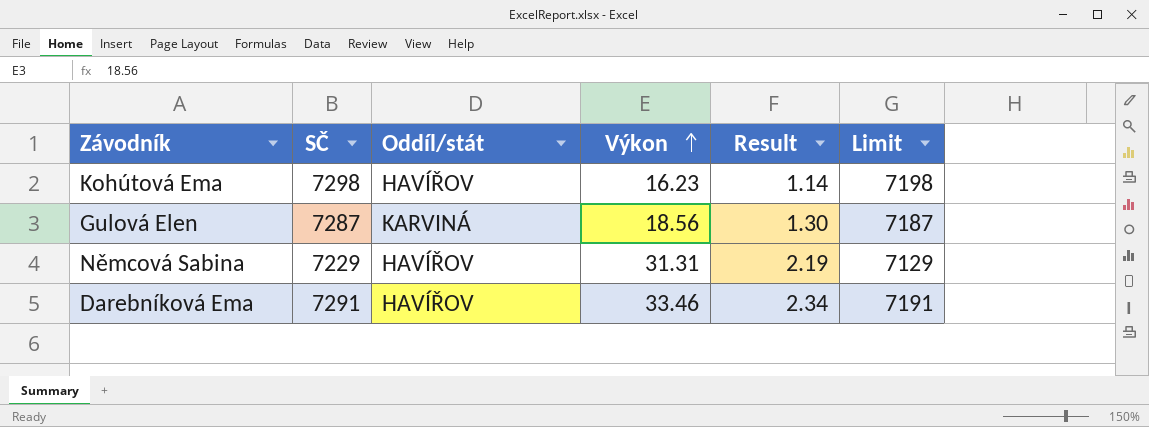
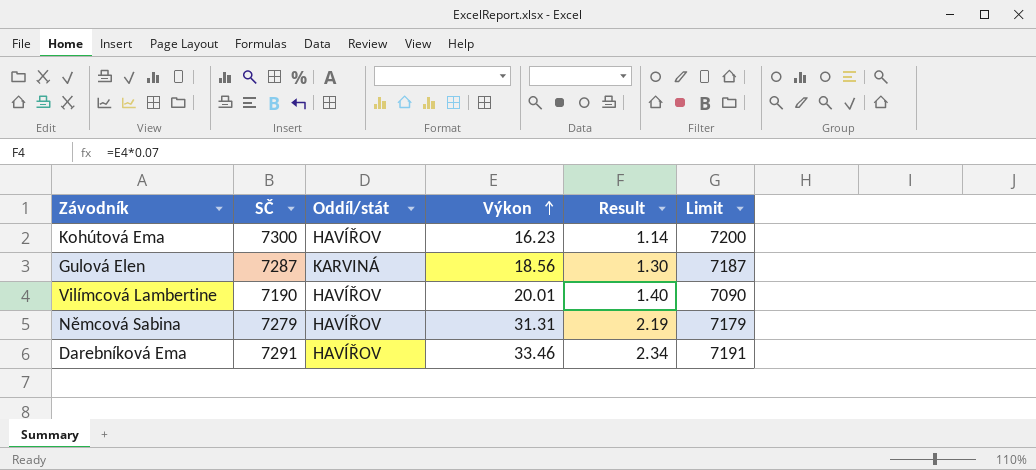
Kohútová Ema | SČ: 7298 -> 7300
Kohútová Ema | Limit: 7198 -> 7200
row Vilímcová Lambertine: none -> 7190 | HAVÍŘOV | 20.01 | 1.40 | 7090
Němcová Sabina | SČ: 7229 -> 7279
Němcová Sabina | Limit: 7129 -> 7179

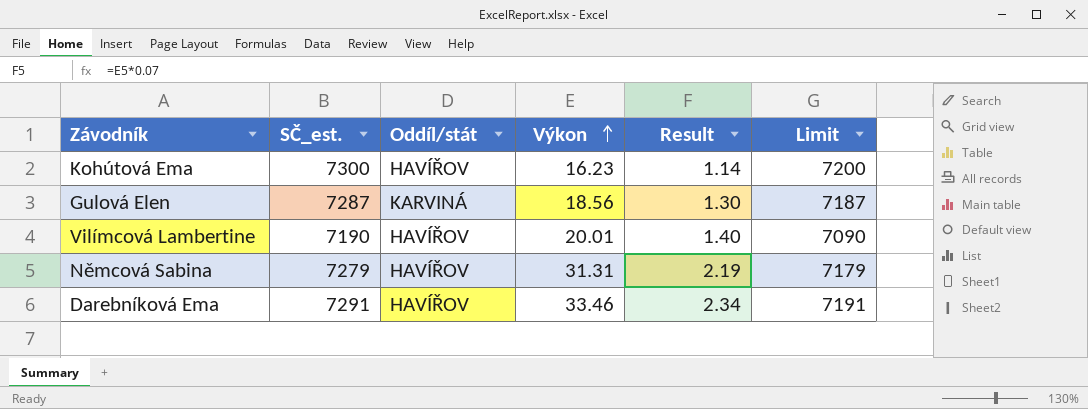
column name: SČ -> SČ_est.

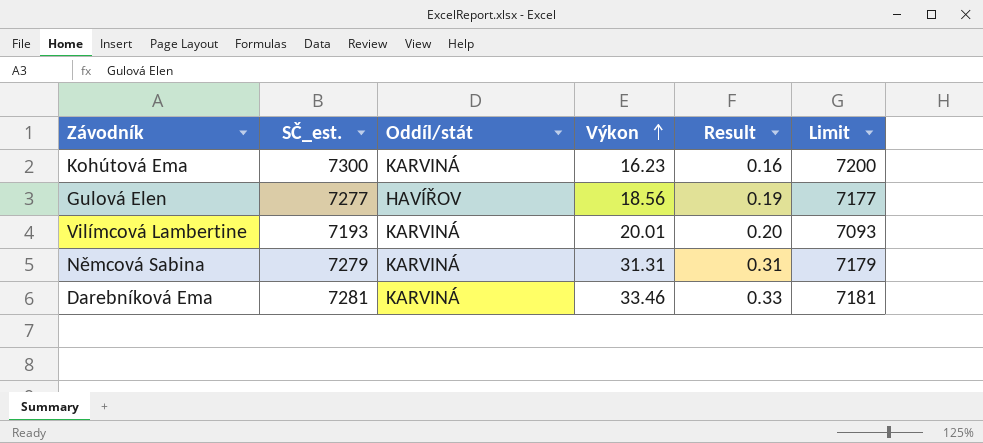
column Result | formula: [Výkon] * 0.07 -> [Výkon] * 0.01
Kohútová Ema | Oddíl/stát: HAVÍŘOV -> KARVINÁ
Gulová Elen | SČ_est.: 7287 -> 7277
Gulová Elen | Oddíl/stát: KARVINÁ -> HAVÍŘOV
Gulová Elen | Limit: 7187 -> 7177
Vilímcová Lambertine | SČ_est.: 7190 -> 7193
Vilímcová Lambertine | Oddíl/stát: HAVÍŘOV -> KARVINÁ
Vilímcová Lambertine | Limit: 7090 -> 7093
Němcová Sabina | Oddíl/stát: HAVÍŘOV -> KARVINÁ
Darebníková Ema | SČ_est.: 7291 -> 7281
Darebníková Ema | Oddíl/stát: HAVÍŘOV -> KARVINÁ
Darebníková Ema | Limit: 7191 -> 7181

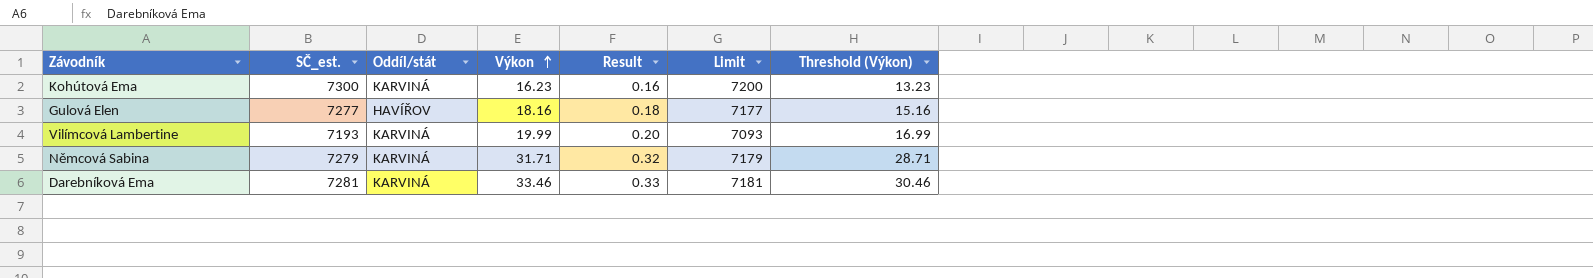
column Threshold (Výkon) | formula: none -> [Výkon] - 3
Gulová Elen | Výkon: 18.56 -> 18.16
Gulová Elen | Result: 0.19 -> 0.18
Vilímcová Lambertine | Výkon: 20.01 -> 19.99
Němcová Sabina | Výkon: 31.31 -> 31.71
Němcová Sabina | Result: 0.31 -> 0.32

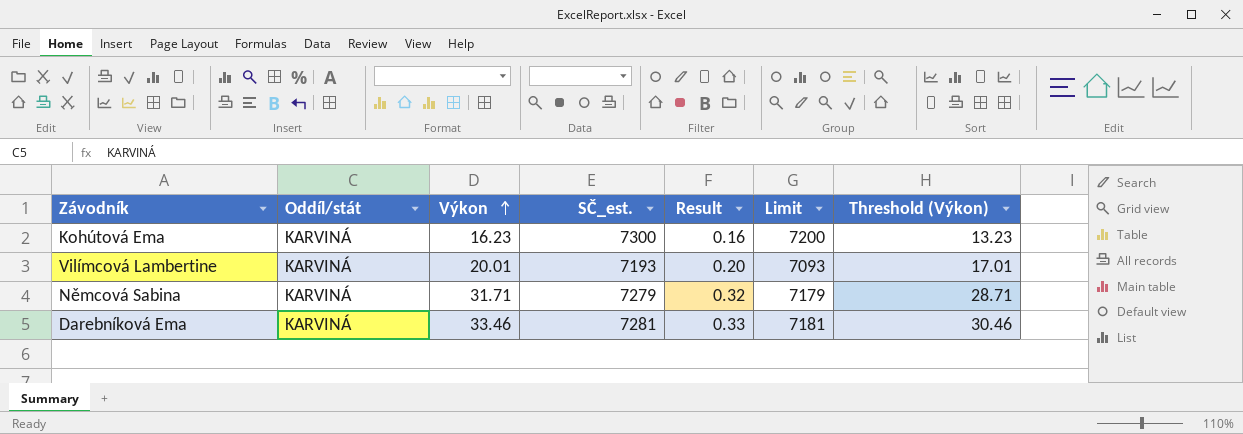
column SČ_est. | position: 2 -> 4
row Gulová Elen: 7277 | HAVÍŘOV | 18.16 | 0.18 | 7177 | 15.16 -> none
Vilímcová Lambertine | Výkon: 19.99 -> 20.01
Vilímcová Lambertine | Threshold (Výkon): 16.99 -> 17.01

